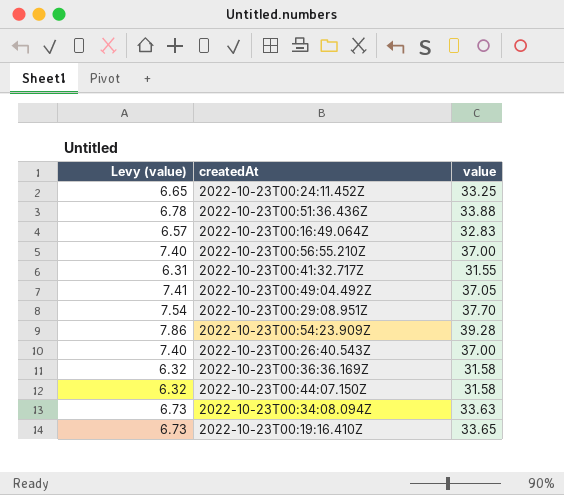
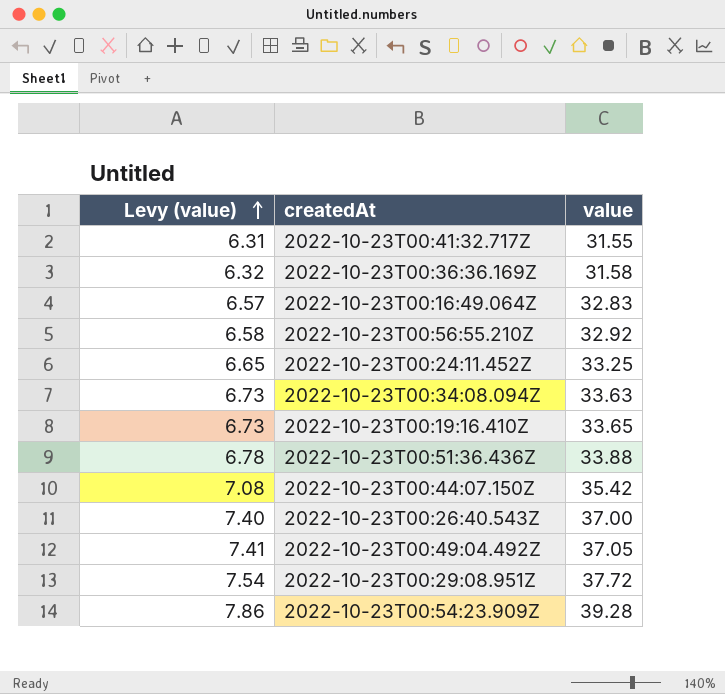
row order: none -> Levy (value) ascending
2022-10-23T00:56:55.210Z | Levy (value): 7.40 -> 6.58
2022-10-23T00:56:55.210Z | value: 37.00 -> 32.92
2022-10-23T00:44:07.150Z | Levy (value): 6.32 -> 7.08
2022-10-23T00:44:07.150Z | value: 31.58 -> 35.42
2022-10-23T00:29:08.951Z | value: 37.70 -> 37.72

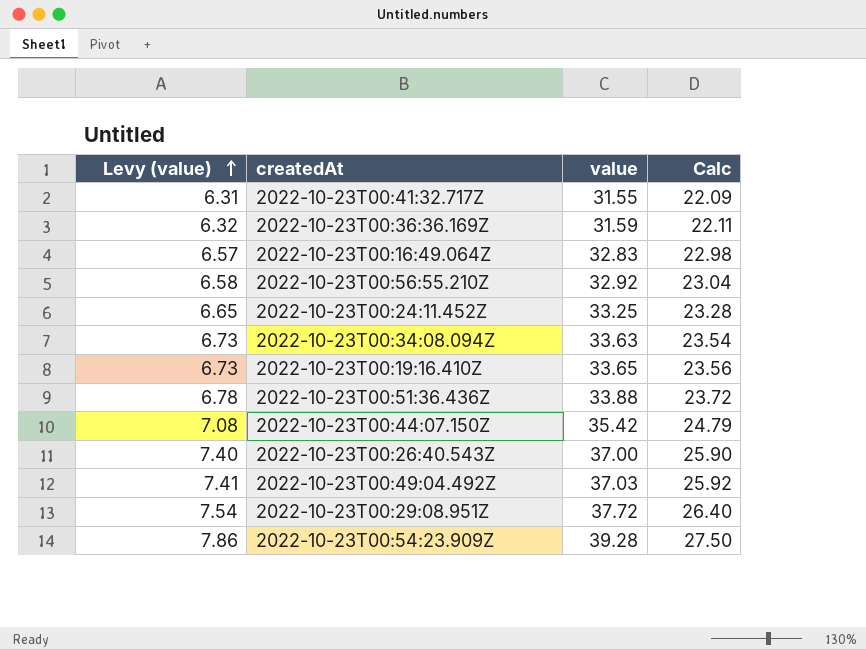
column Calc | formula: none -> [value] * 0.7
2022-10-23T00:36:36.169Z | value: 31.58 -> 31.59
2022-10-23T00:49:04.492Z | value: 37.05 -> 37.03

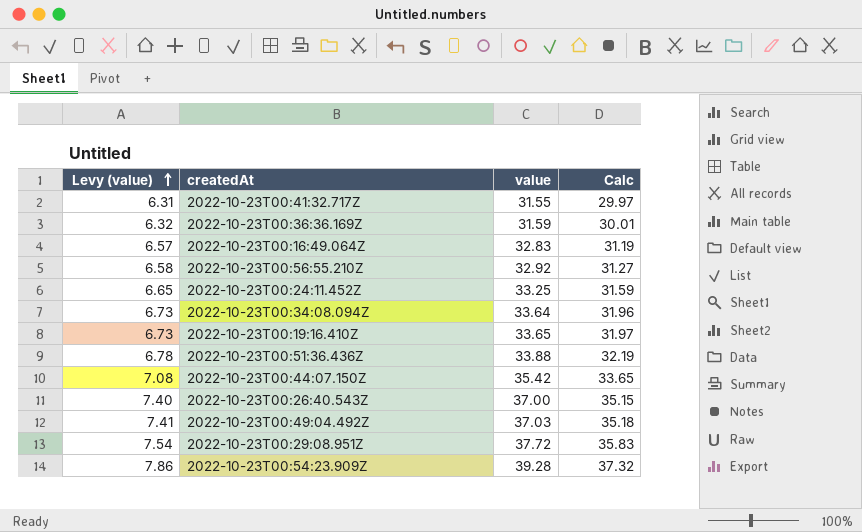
column Calc | formula: [value] * 0.7 -> [value] * 0.95
2022-10-23T00:34:08.094Z | value: 33.63 -> 33.64

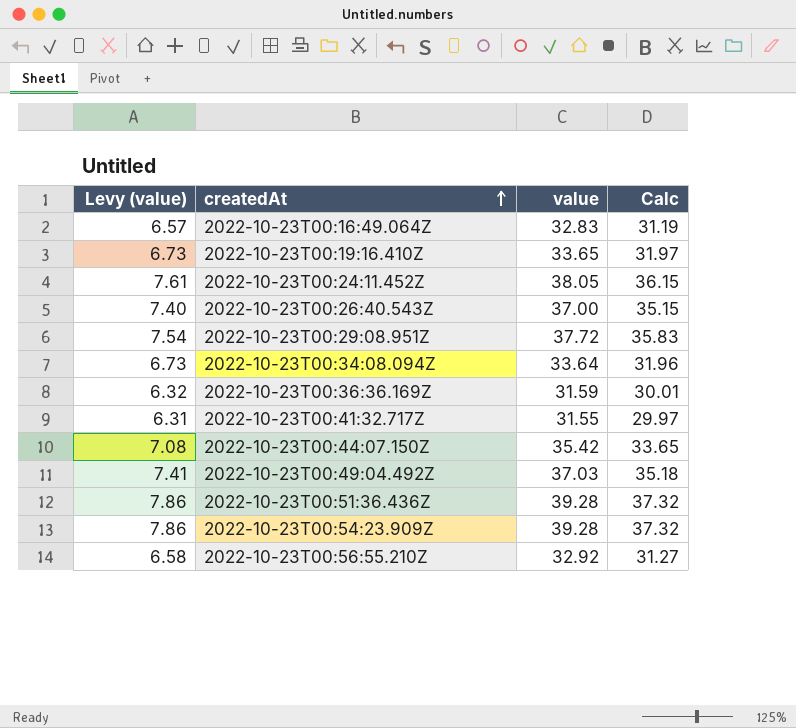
row order: Levy (value) ascending -> createdAt ascending
2022-10-23T00:24:11.452Z | Levy (value): 6.65 -> 7.61
2022-10-23T00:24:11.452Z | value: 33.25 -> 38.05
2022-10-23T00:24:11.452Z | Calc: 31.59 -> 36.15
2022-10-23T00:51:36.436Z | Levy (value): 6.78 -> 7.86
2022-10-23T00:51:36.436Z | value: 33.88 -> 39.28
2022-10-23T00:51:36.436Z | Calc: 32.19 -> 37.32

